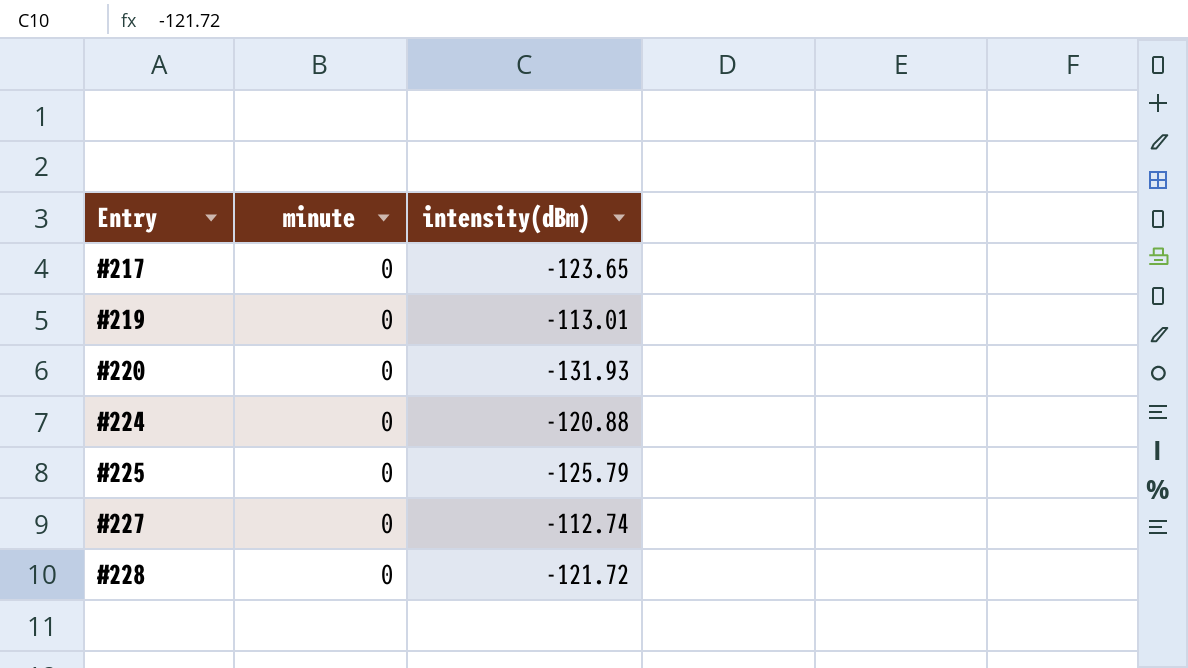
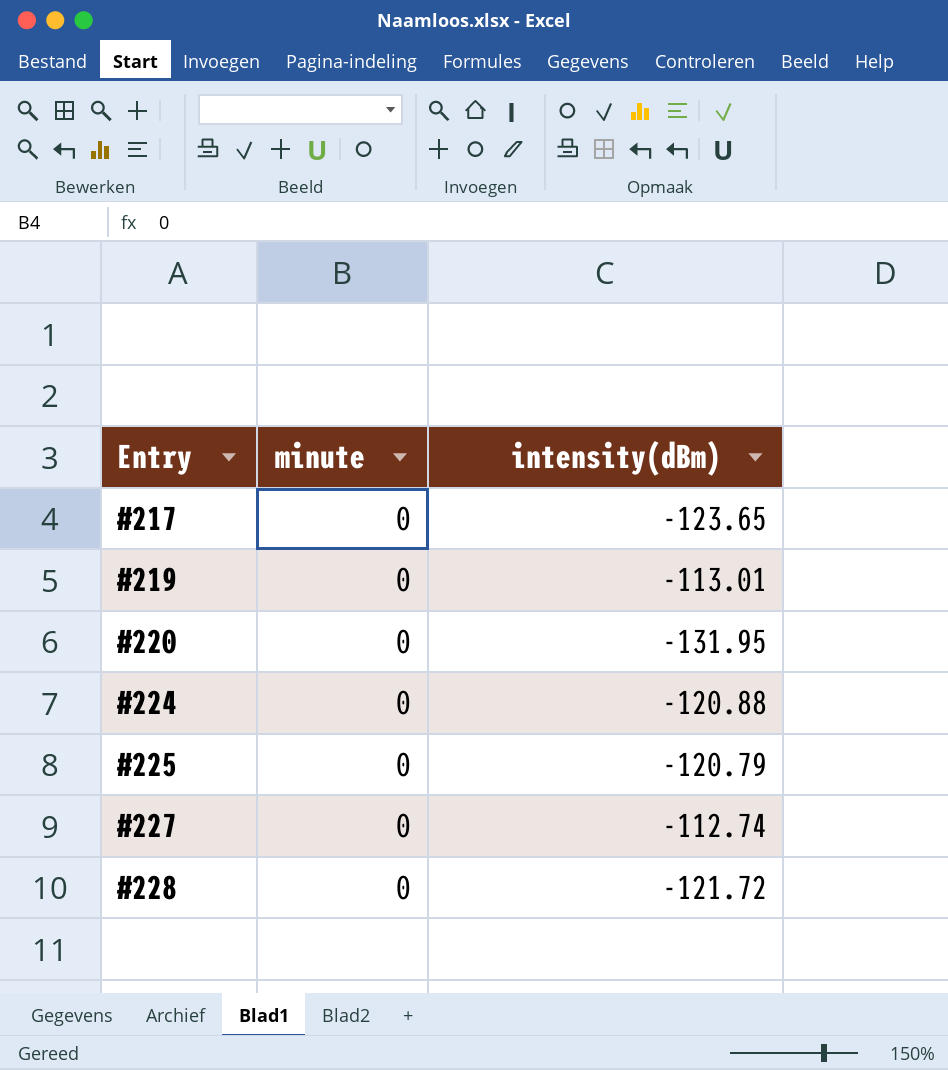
#220 | intensity(dBm): -131.93 -> -131.95
#225 | intensity(dBm): -125.79 -> -120.79

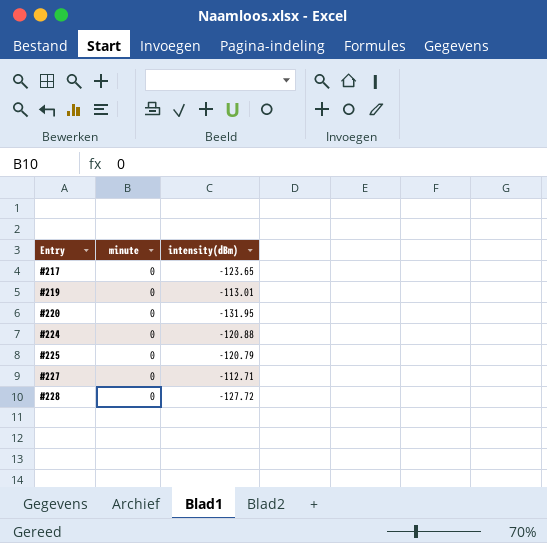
#227 | intensity(dBm): -112.74 -> -112.71
#228 | intensity(dBm): -121.72 -> -127.72

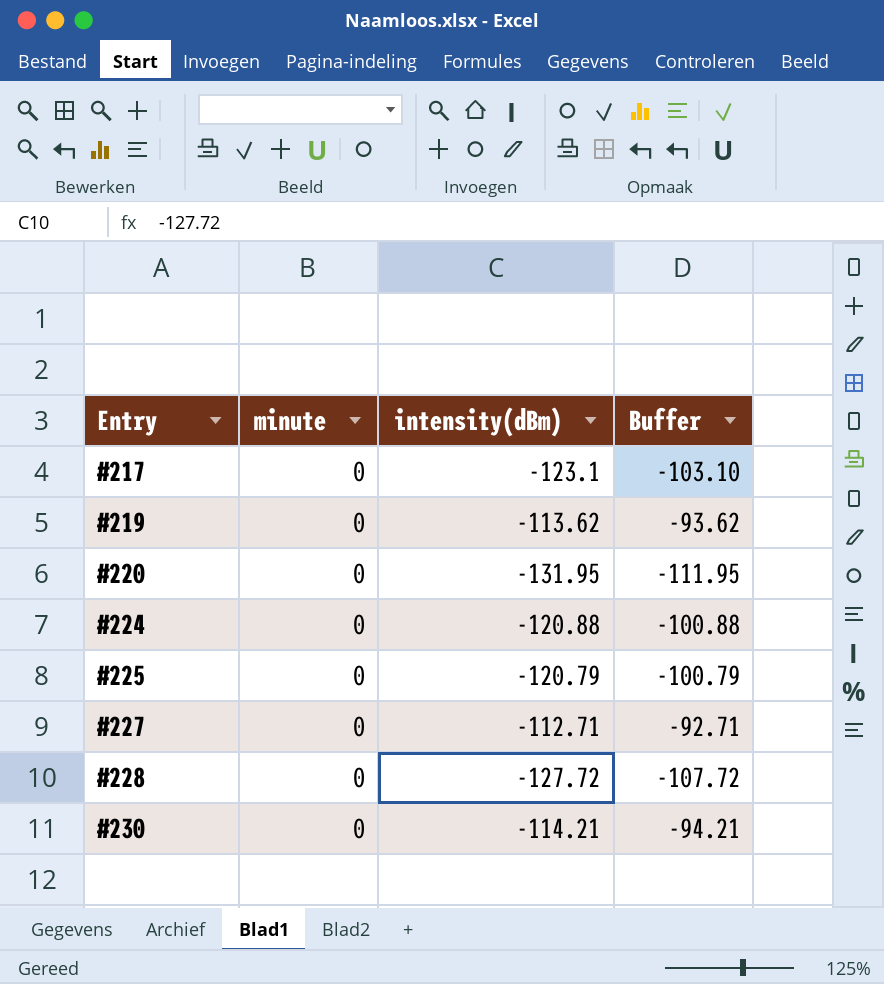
column Buffer | formula: none -> [intensity(dBm)] + 20
#217 | intensity(dBm): -123.65 -> -123.1
#219 | intensity(dBm): -113.01 -> -113.62
row #230: none -> 0 | -114.21 | -94.21

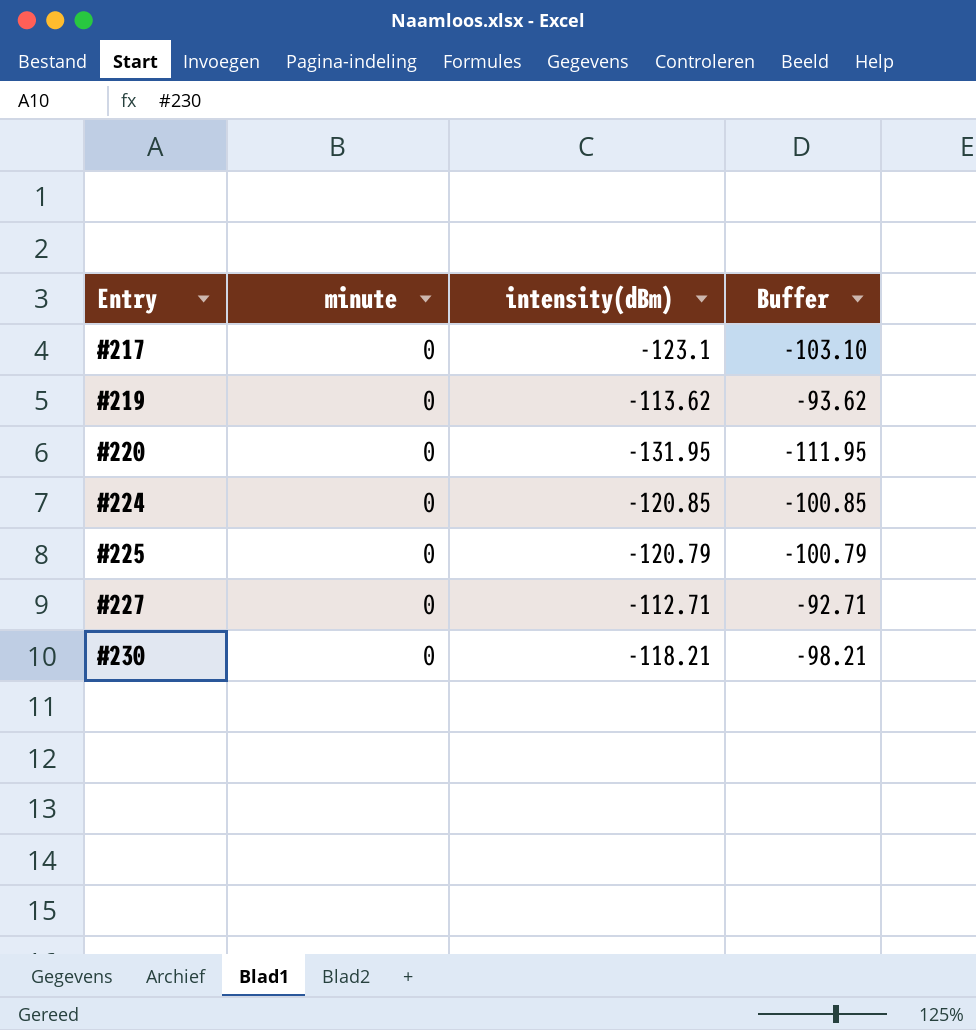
row #228: 0 | -127.72 | -107.72 -> none
#224 | intensity(dBm): -120.88 -> -120.85
#224 | Buffer: -100.88 -> -100.85
#230 | intensity(dBm): -114.21 -> -118.21
#230 | Buffer: -94.21 -> -98.21

